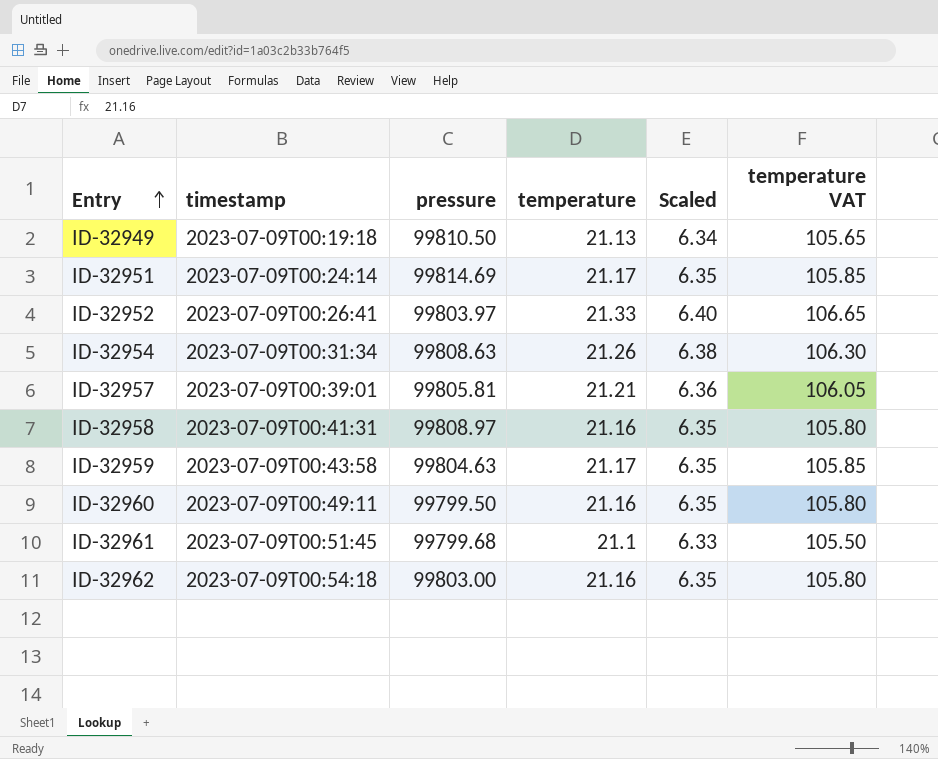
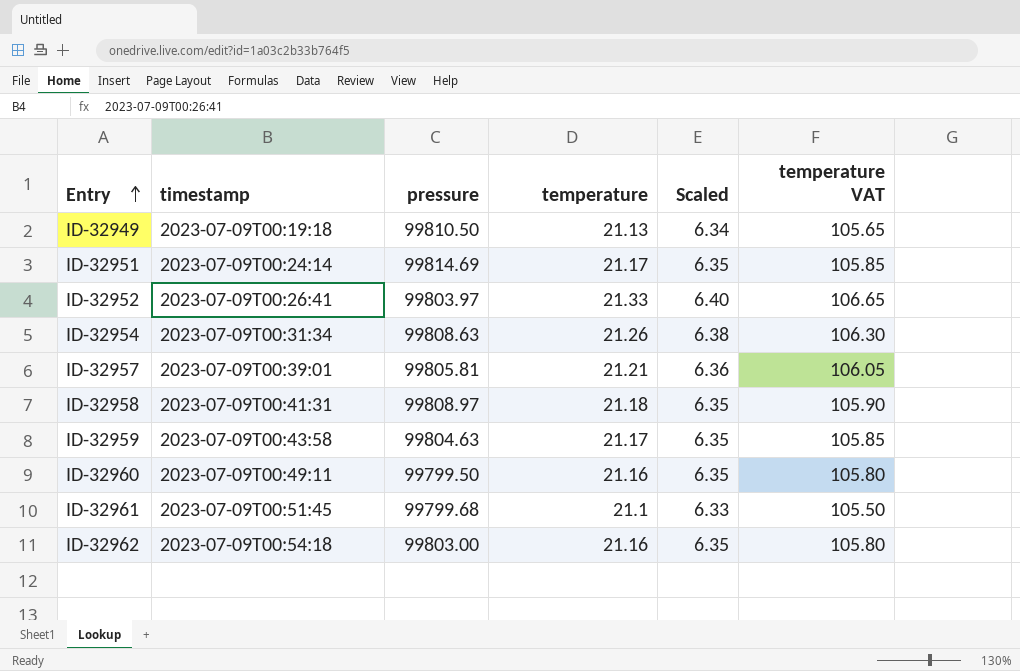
ID-32958 | temperature: 21.16 -> 21.18
ID-32958 | temperature VAT: 105.80 -> 105.90

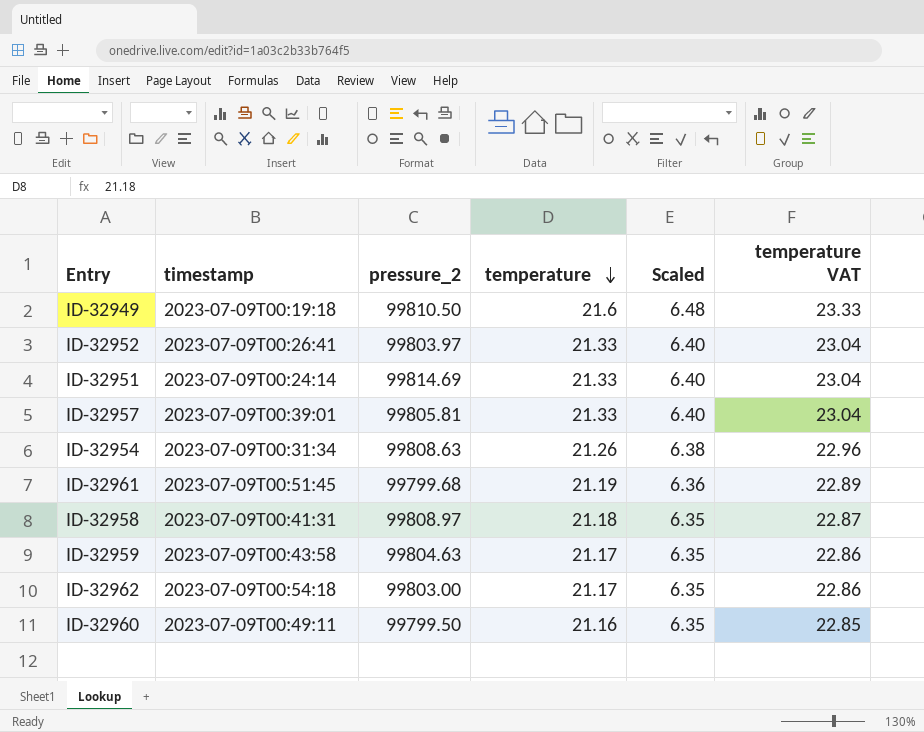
row order: Entry ascending -> temperature descending
column name: pressure -> pressure_2
column temperature VAT | formula: [temperature] * 5 -> [temperature] * 1.08
ID-32949 | temperature: 21.13 -> 21.6
ID-32949 | Scaled: 6.34 -> 6.48
ID-32951 | temperature: 21.17 -> 21.33
ID-32951 | Scaled: 6.35 -> 6.40
ID-32957 | temperature: 21.21 -> 21.33
ID-32957 | Scaled: 6.36 -> 6.40
ID-32961 | temperature: 21.1 -> 21.19
ID-32961 | Scaled: 6.33 -> 6.36
ID-32962 | temperature: 21.16 -> 21.17

